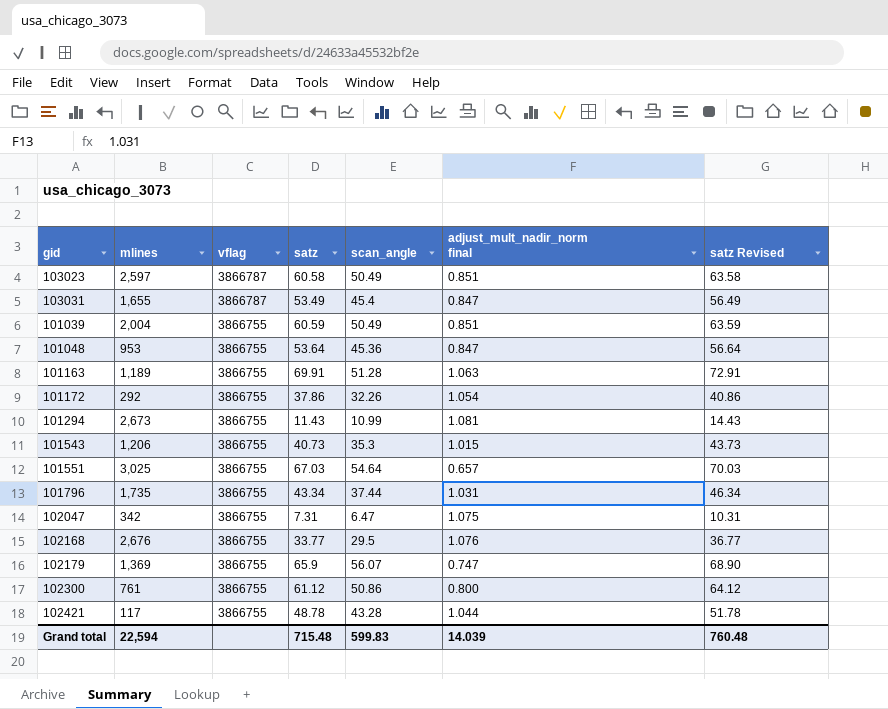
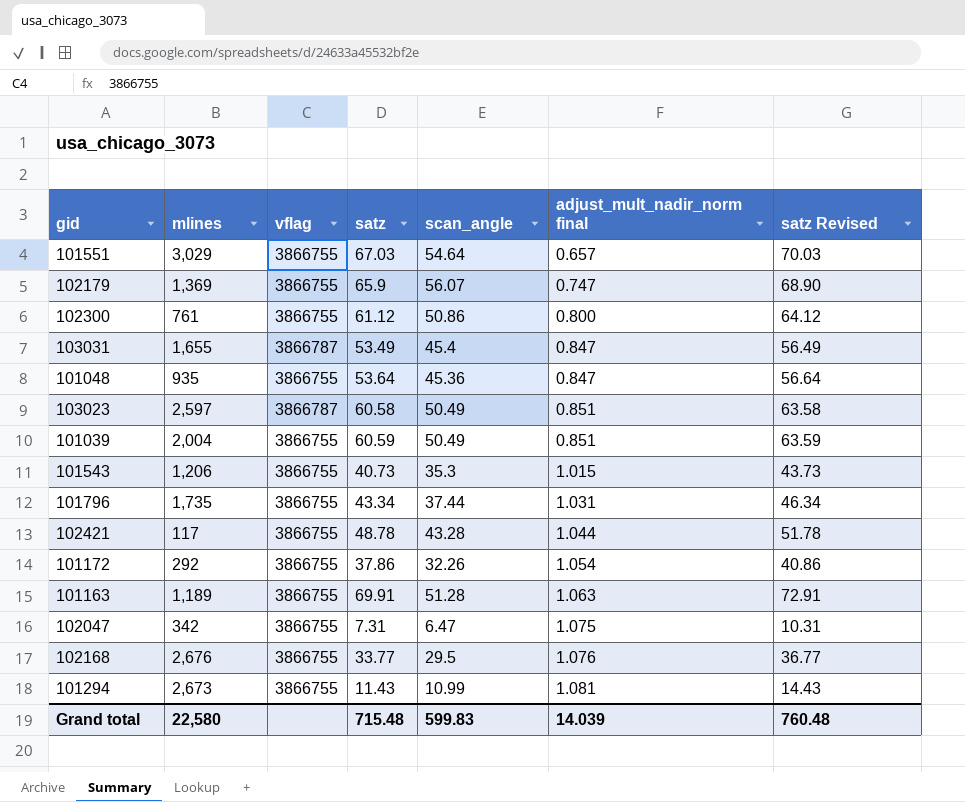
row order: vflag descending -> adjust_mult_nadir_norm final ascending
101551 | mlines: 3,025 -> 3,029
101048 | mlines: 953 -> 935
Grand total | mlines: 22,594 -> 22,580

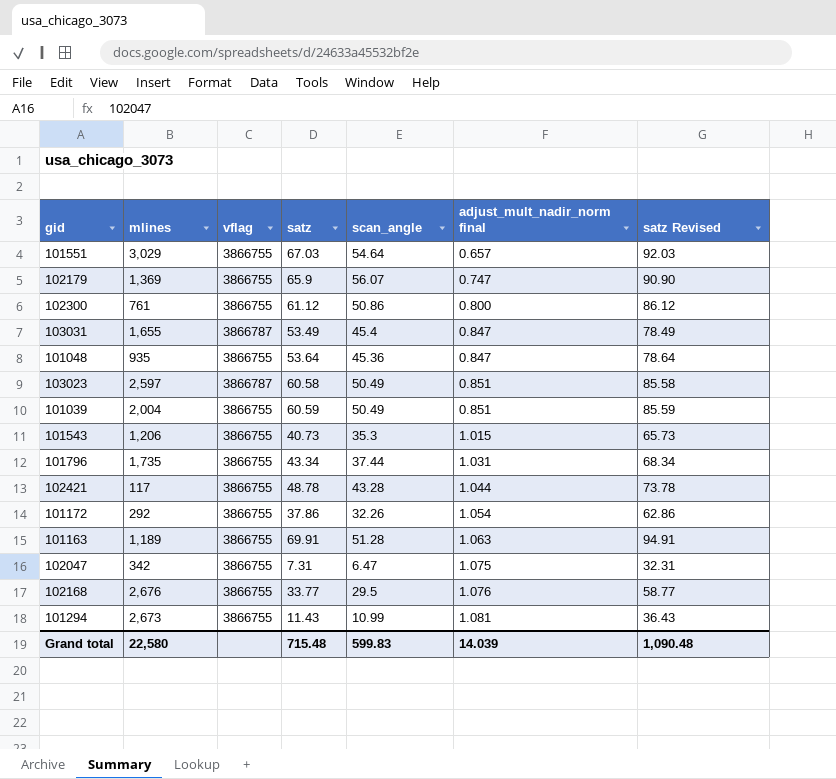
column satz Revised | formula: [satz] + 3 -> [satz] + 25
Grand total | satz Revised: 760.48 -> 1,090.48

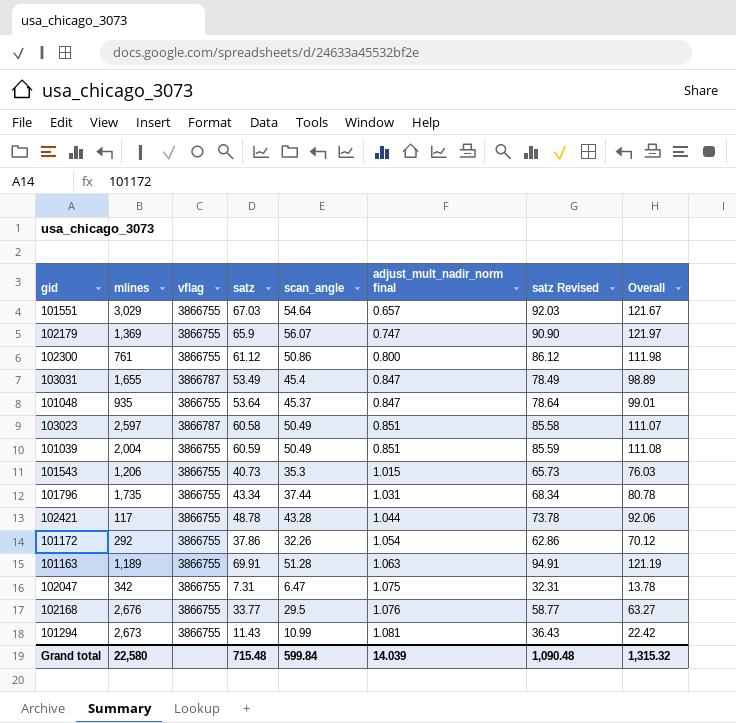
column Overall | formula: none -> [satz] + [scan_angle]
101048 | scan_angle: 45.36 -> 45.37
Grand total | scan_angle: 599.83 -> 599.84

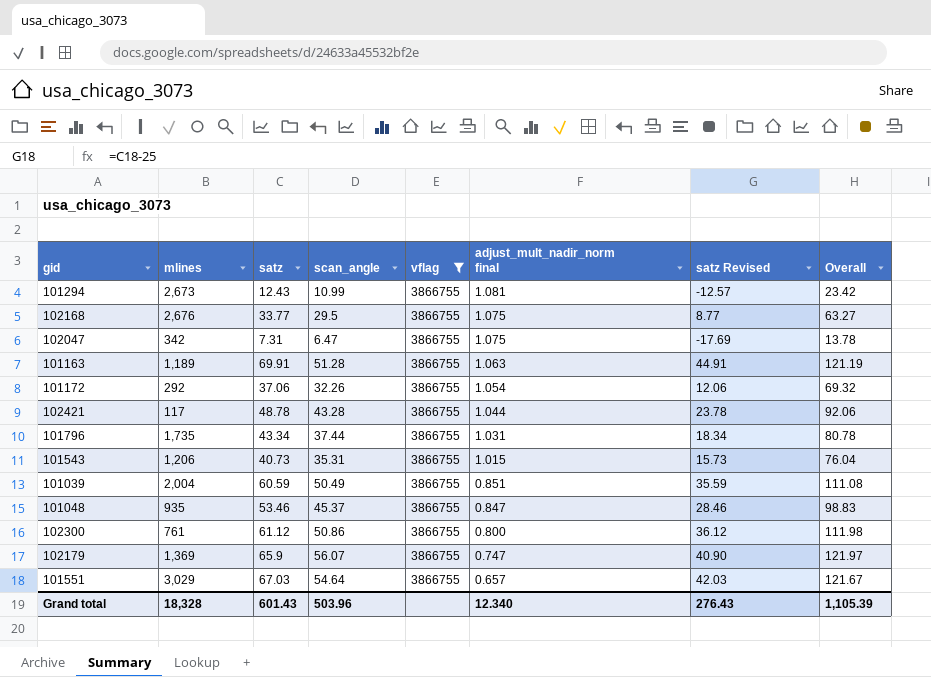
filter: none -> vflag = 3866755
row order: adjust_mult_nadir_norm final ascending -> adjust_mult_nadir_norm final descending
column vflag | position: 3 -> 5
column satz Revised | formula: [satz] + 25 -> [satz] - 25
101294 | satz: 11.43 -> 12.43
101294 | Overall: 22.42 -> 23.42
102168 | adjust_mult_nadir_norm final: 1.076 -> 1.075
101172 | satz: 37.86 -> 37.06
101172 | Overall: 70.12 -> 69.32
101543 | scan_angle: 35.3 -> 35.31
101543 | Overall: 76.03 -> 76.04
101048 | satz: 53.64 -> 53.46
101048 | Overall: 99.01 -> 98.83
Grand total | mlines: 22,580 -> 18,328
Grand total | satz: 715.48 -> 601.43
Grand total | scan_angle: 599.84 -> 503.96
Grand total | adjust_mult_nadir_norm final: 14.039 -> 12.340
Grand total | satz Revised: 1,090.48 -> 276.43
Grand total | Overall: 1,315.32 -> 1,105.39

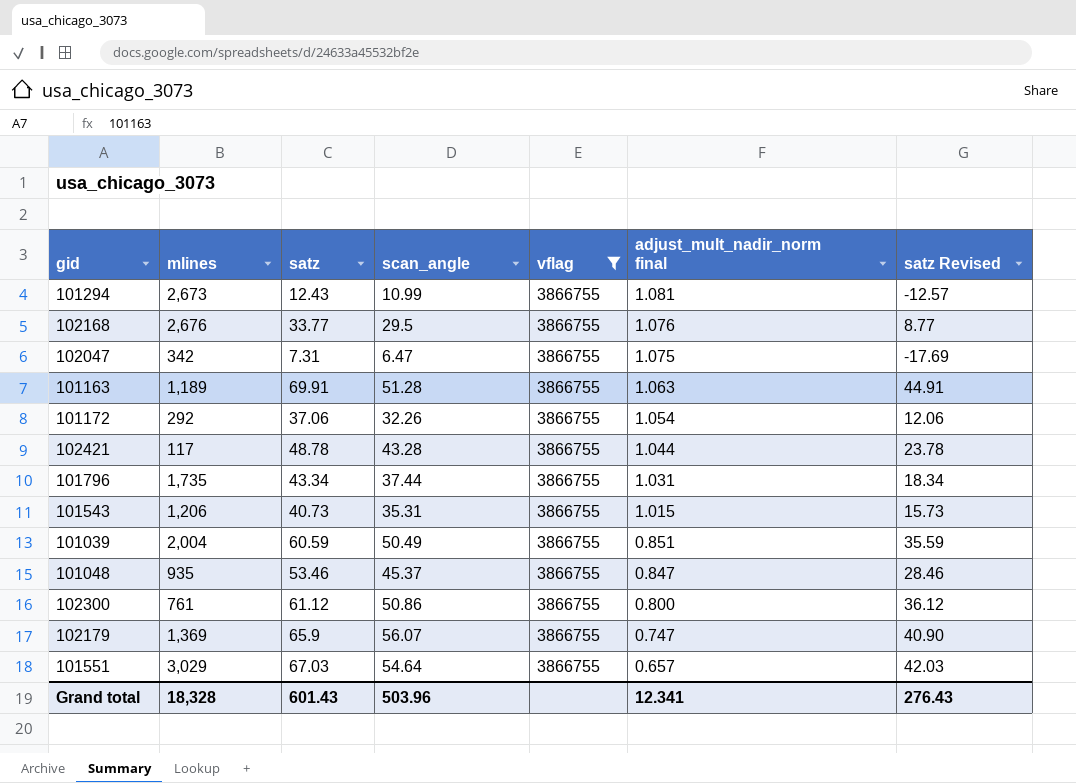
column Overall | formula: [satz] + [scan_angle] -> none
102168 | adjust_mult_nadir_norm final: 1.075 -> 1.076
Grand total | adjust_mult_nadir_norm final: 12.340 -> 12.341

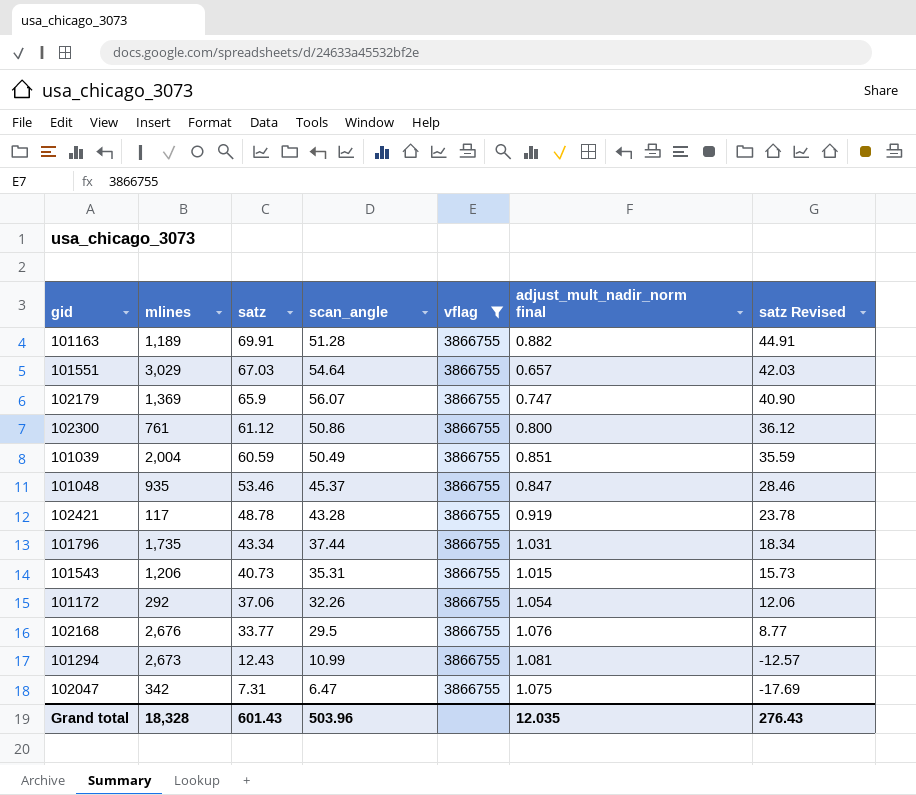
row order: adjust_mult_nadir_norm final descending -> satz descending
101163 | adjust_mult_nadir_norm final: 1.063 -> 0.882
102421 | adjust_mult_nadir_norm final: 1.044 -> 0.919
Grand total | adjust_mult_nadir_norm final: 12.341 -> 12.035

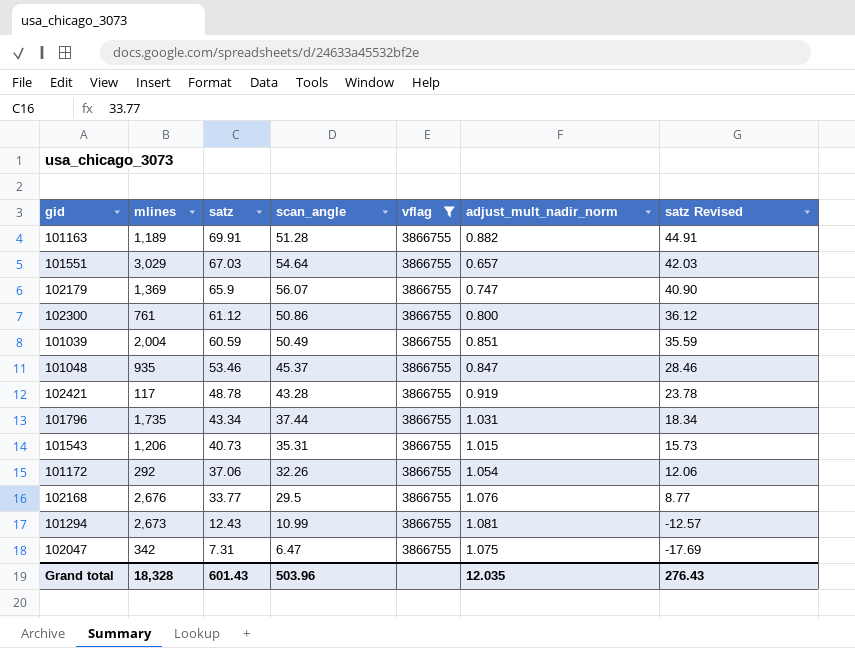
column name: adjust_mult_nadir_norm final -> adjust_mult_nadir_norm

